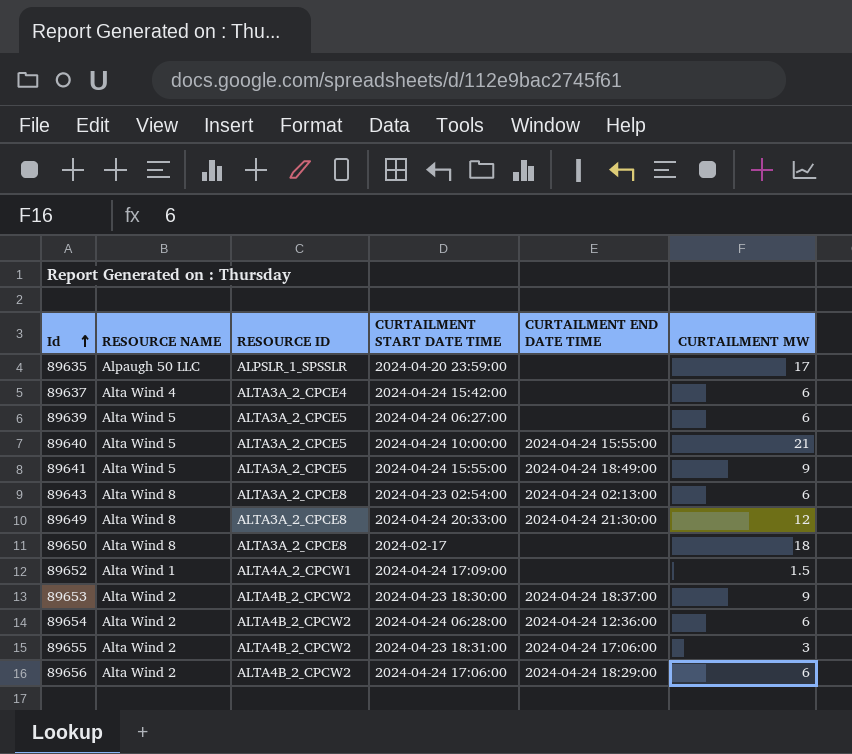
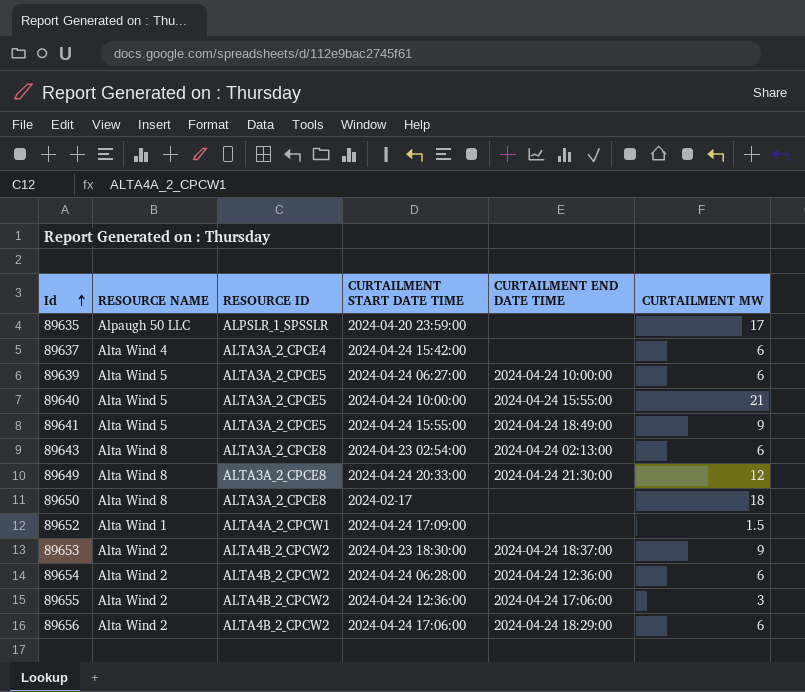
89639 | CURTAILMENT END DATE TIME: none -> 2024-04-24 10:00:00
89655 | CURTAILMENT START DATE TIME: 2024-04-23 18:31:00 -> 2024-04-24 12:36:00

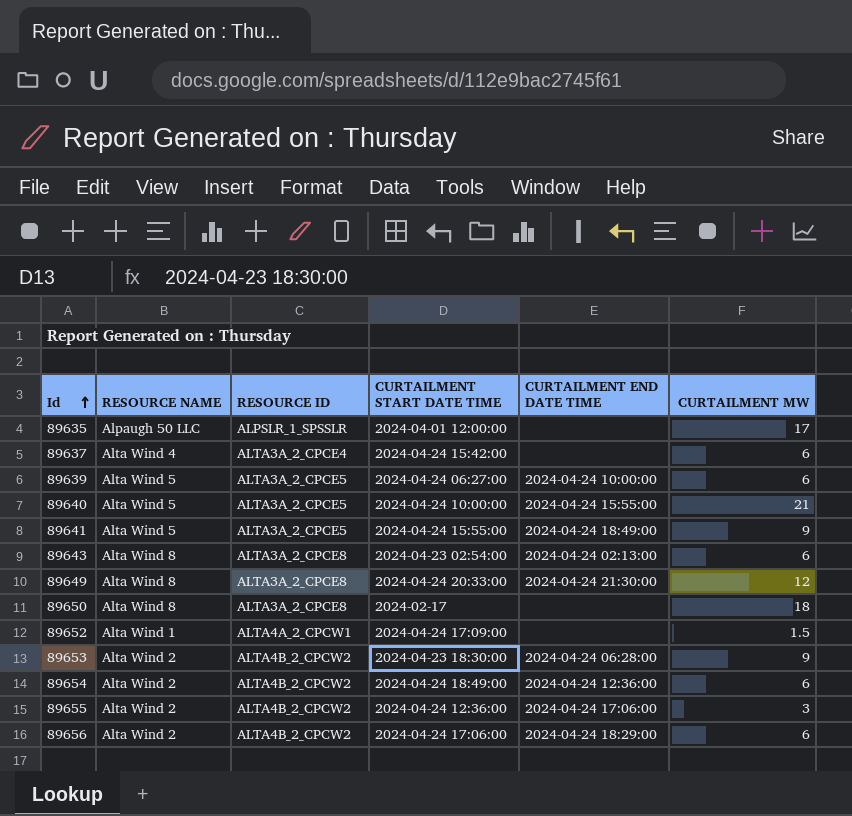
89635 | CURTAILMENT START DATE TIME: 2024-04-20 23:59:00 -> 2024-04-01 12:00:00
89653 | CURTAILMENT END DATE TIME: 2024-04-24 18:37:00 -> 2024-04-24 06:28:00
89654 | CURTAILMENT START DATE TIME: 2024-04-24 06:28:00 -> 2024-04-24 18:49:00

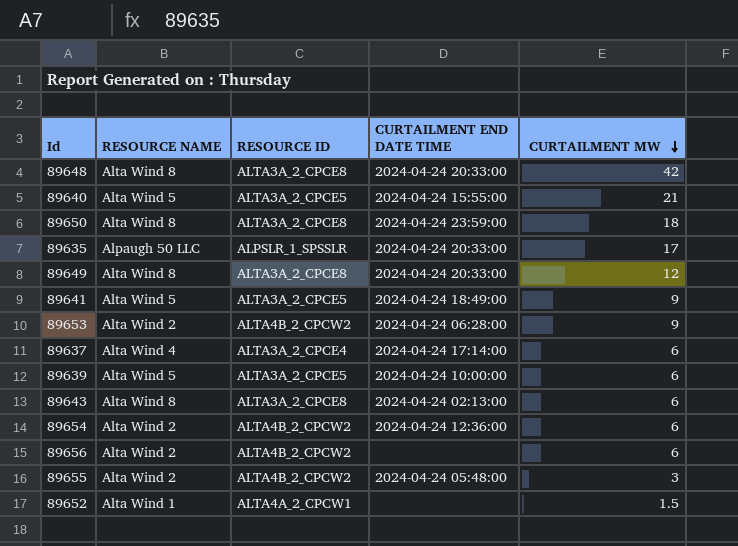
row order: Id ascending -> CURTAILMENT MW descending
column CURTAILMENT START DATE TIME | position: 4 -> none
row 89648: none -> Alta Wind 8 | ALTA3A_2_CPCE8 | 2024-04-24 20:33:00 | 42
89650 | CURTAILMENT END DATE TIME: none -> 2024-04-24 23:59:00
89635 | CURTAILMENT END DATE TIME: none -> 2024-04-24 20:33:00
89649 | CURTAILMENT END DATE TIME: 2024-04-24 21:30:00 -> 2024-04-24 20:33:00
89637 | CURTAILMENT END DATE TIME: none -> 2024-04-24 17:14:00
89656 | CURTAILMENT END DATE TIME: 2024-04-24 18:29:00 -> none
89655 | CURTAILMENT END DATE TIME: 2024-04-24 17:06:00 -> 2024-04-24 05:48:00

